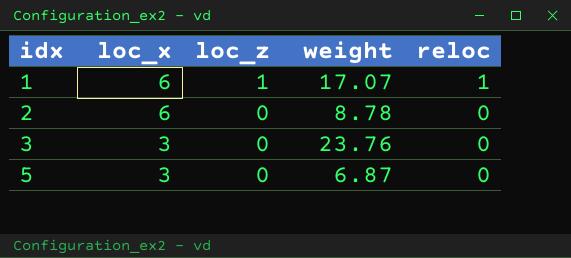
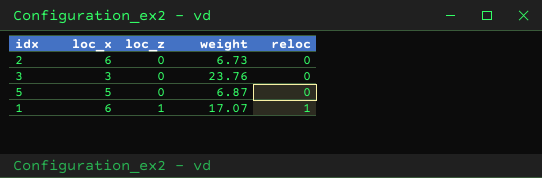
row order: idx ascending -> loc_z ascending
2 | weight: 8.78 -> 6.73
5 | loc_x: 3 -> 5

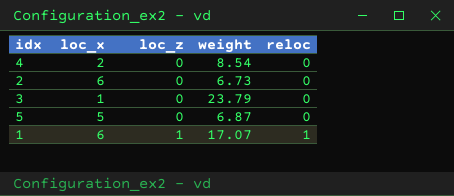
row 4: none -> 2 | 0 | 8.54 | 0
3 | loc_x: 3 -> 1
3 | weight: 23.76 -> 23.79

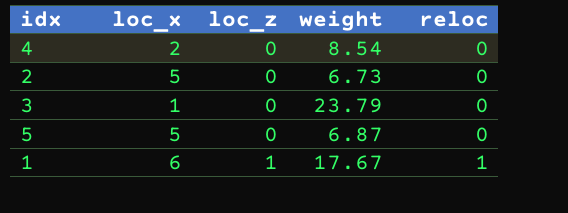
2 | loc_x: 6 -> 5
1 | weight: 17.07 -> 17.67

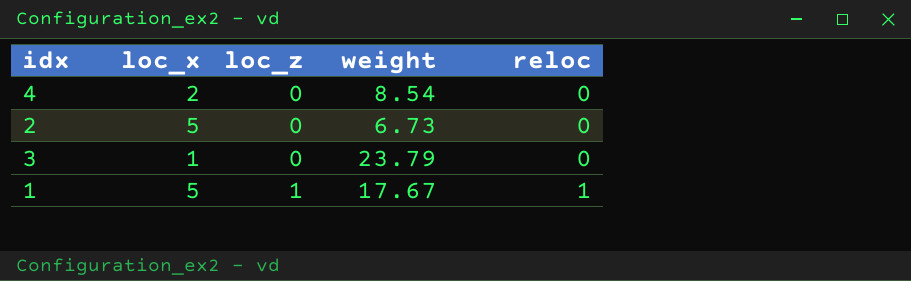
row 5: 5 | 0 | 6.87 | 0 -> none
1 | loc_x: 6 -> 5

